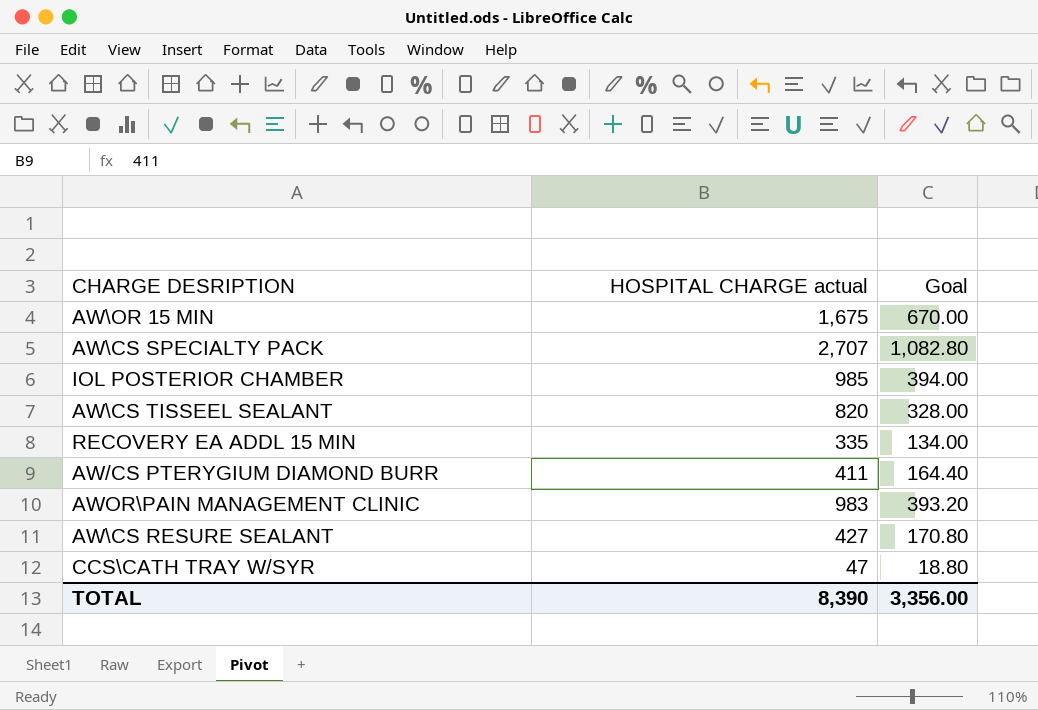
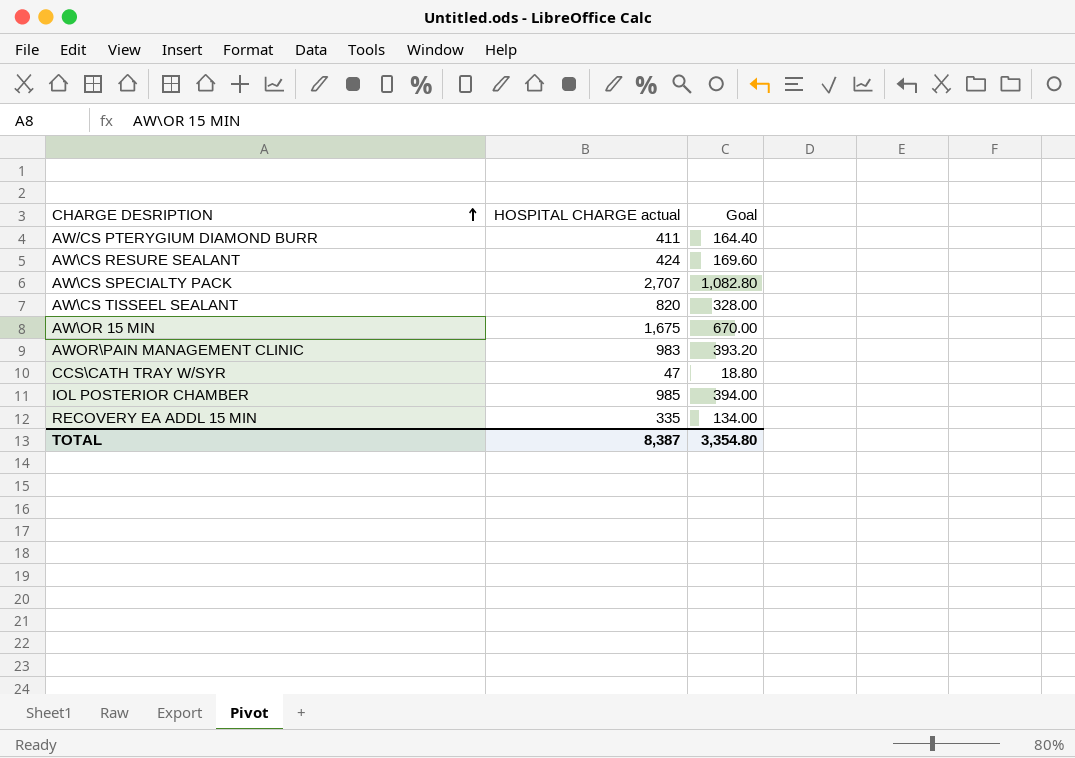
row order: none -> CHARGE DESRIPTION ascending
AW\CS RESURE SEALANT | HOSPITAL CHARGE actual: 427 -> 424
AW\CS RESURE SEALANT | Goal: 170.80 -> 169.60
TOTAL | HOSPITAL CHARGE actual: 8,390 -> 8,387
TOTAL | Goal: 3,356.00 -> 3,354.80

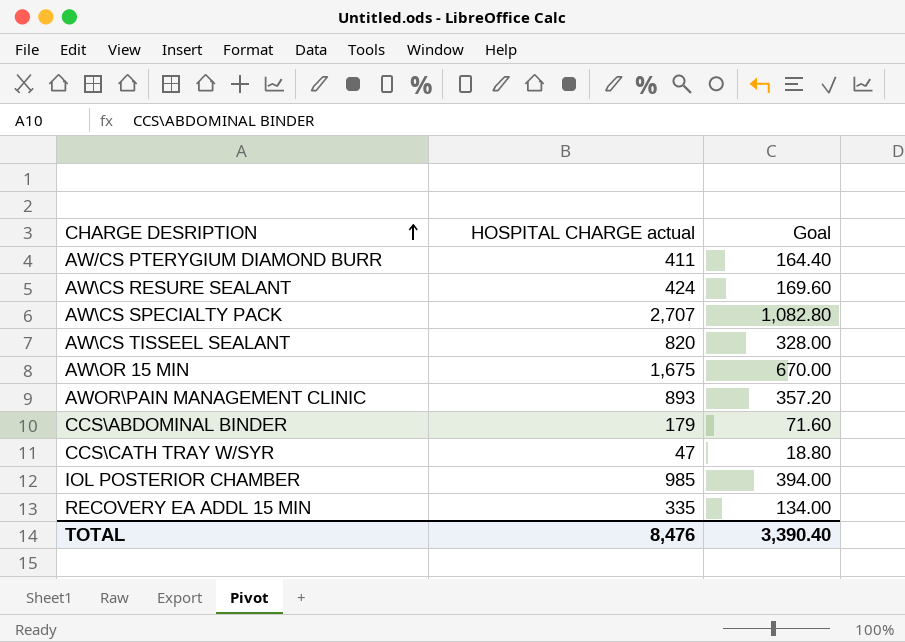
AWOR\PAIN MANAGEMENT CLINIC | HOSPITAL CHARGE actual: 983 -> 893
AWOR\PAIN MANAGEMENT CLINIC | Goal: 393.20 -> 357.20
row CCS\ABDOMINAL BINDER: none -> 179 | 71.60
TOTAL | HOSPITAL CHARGE actual: 8,387 -> 8,476
TOTAL | Goal: 3,354.80 -> 3,390.40

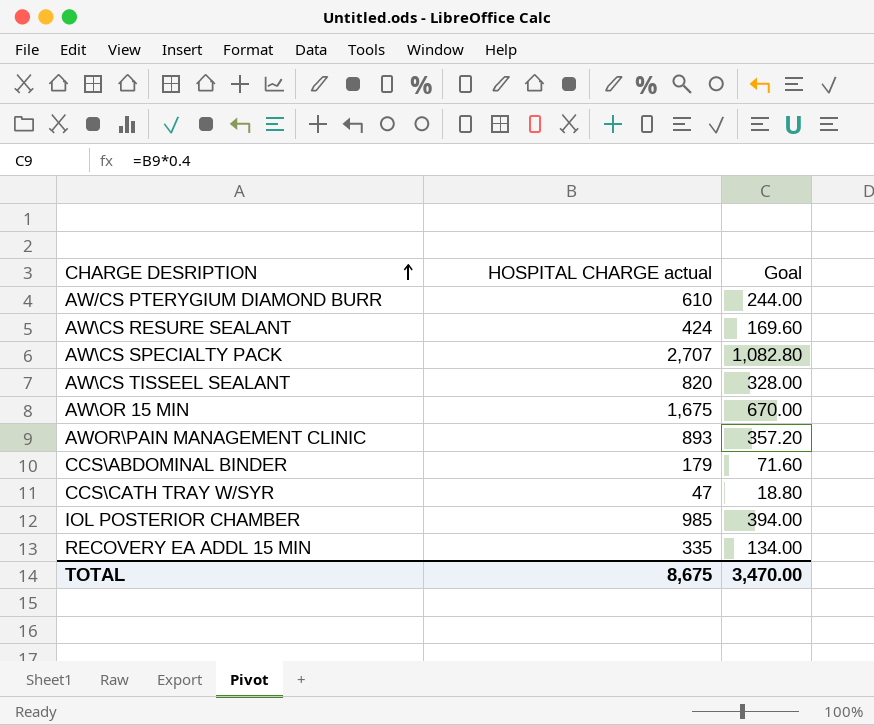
AW/CS PTERYGIUM DIAMOND BURR | HOSPITAL CHARGE actual: 411 -> 610
AW/CS PTERYGIUM DIAMOND BURR | Goal: 164.40 -> 244.00
TOTAL | HOSPITAL CHARGE actual: 8,476 -> 8,675
TOTAL | Goal: 3,390.40 -> 3,470.00

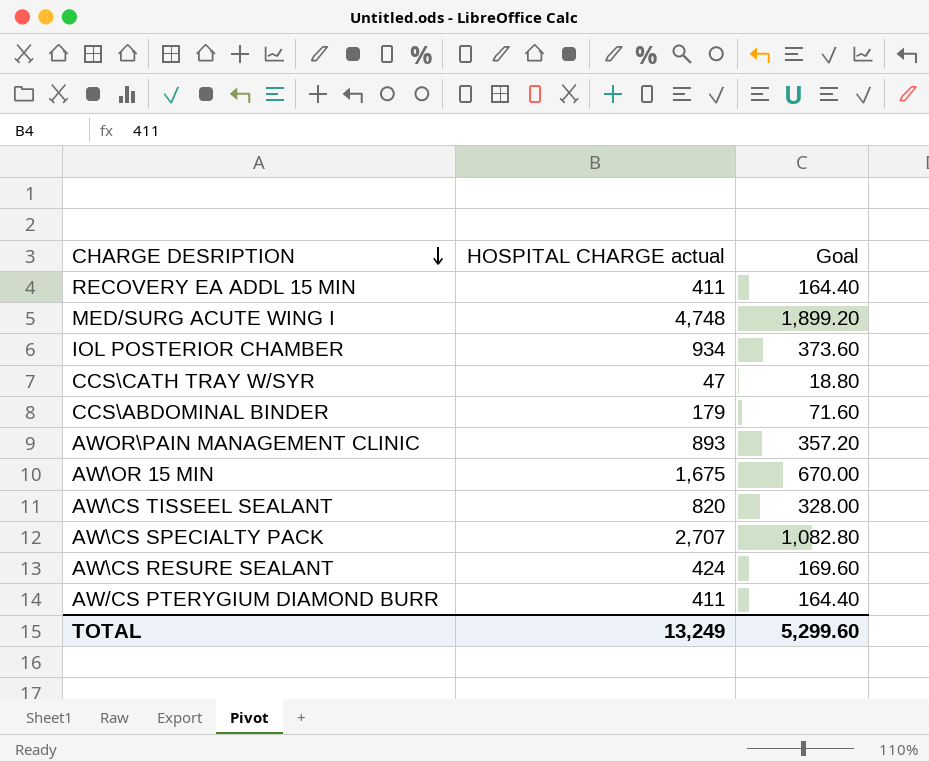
row order: CHARGE DESRIPTION ascending -> CHARGE DESRIPTION descending
RECOVERY EA ADDL 15 MIN | HOSPITAL CHARGE actual: 335 -> 411
RECOVERY EA ADDL 15 MIN | Goal: 134.00 -> 164.40
row MED/SURG ACUTE WING I: none -> 4,748 | 1,899.20
IOL POSTERIOR CHAMBER | HOSPITAL CHARGE actual: 985 -> 934
IOL POSTERIOR CHAMBER | Goal: 394.00 -> 373.60
AW/CS PTERYGIUM DIAMOND BURR | HOSPITAL CHARGE actual: 610 -> 411
AW/CS PTERYGIUM DIAMOND BURR | Goal: 244.00 -> 164.40
TOTAL | HOSPITAL CHARGE actual: 8,675 -> 13,249
TOTAL | Goal: 3,470.00 -> 5,299.60

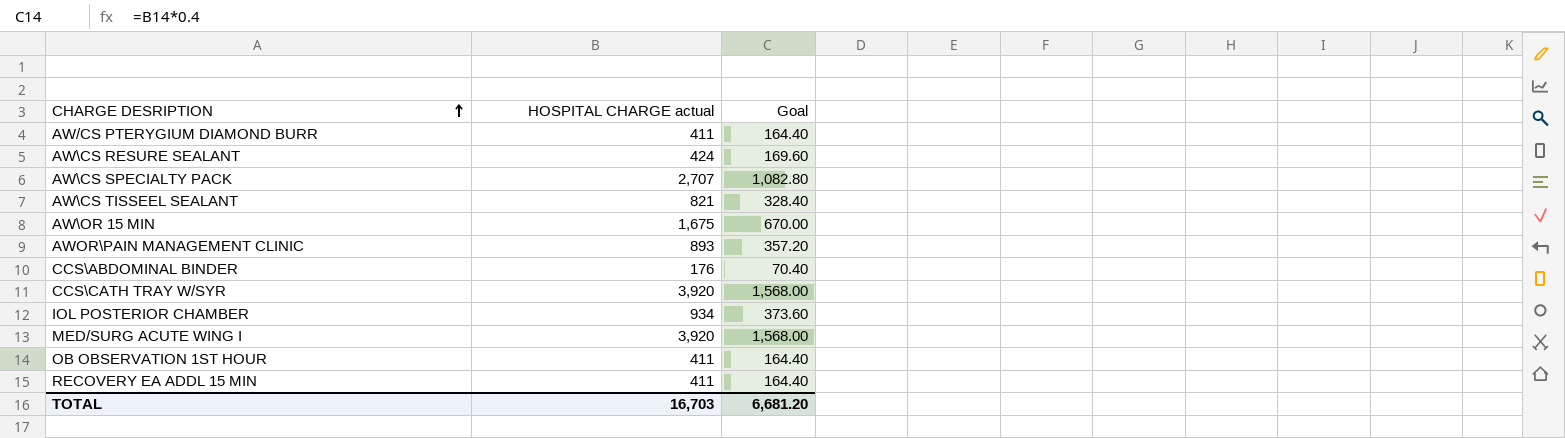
row order: CHARGE DESRIPTION descending -> CHARGE DESRIPTION ascending
AW\CS TISSEEL SEALANT | HOSPITAL CHARGE actual: 820 -> 821
AW\CS TISSEEL SEALANT | Goal: 328.00 -> 328.40
CCS\ABDOMINAL BINDER | HOSPITAL CHARGE actual: 179 -> 176
CCS\ABDOMINAL BINDER | Goal: 71.60 -> 70.40
CCS\CATH TRAY W/SYR | HOSPITAL CHARGE actual: 47 -> 3,920
CCS\CATH TRAY W/SYR | Goal: 18.80 -> 1,568.00
MED/SURG ACUTE WING I | HOSPITAL CHARGE actual: 4,748 -> 3,920
MED/SURG ACUTE WING I | Goal: 1,899.20 -> 1,568.00
row OB OBSERVATION 1ST HOUR: none -> 411 | 164.40
TOTAL | HOSPITAL CHARGE actual: 13,249 -> 16,703
TOTAL | Goal: 5,299.60 -> 6,681.20

